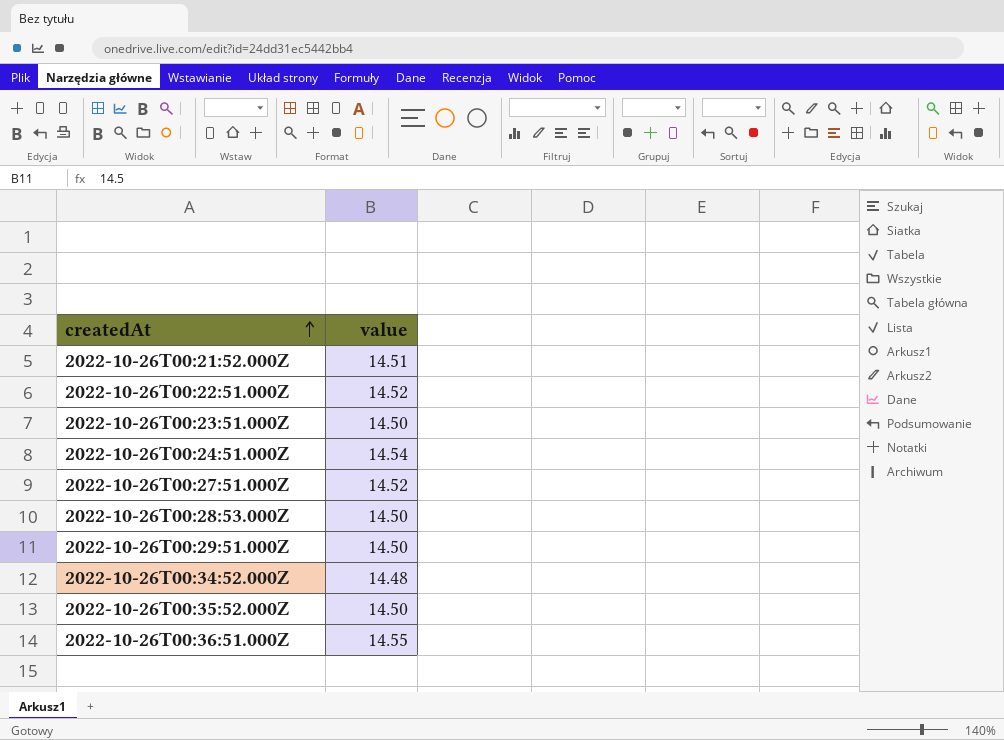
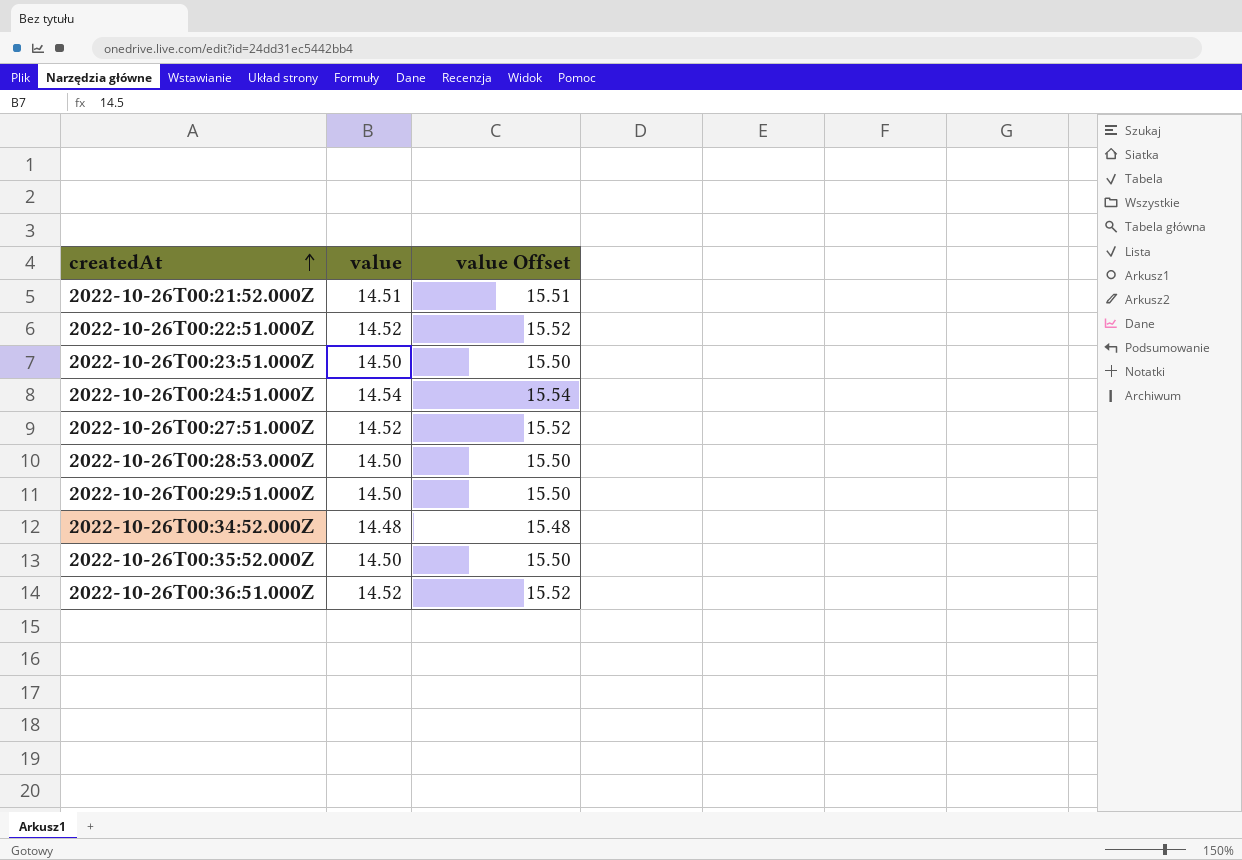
column value Offset | formula: none -> [value] + 1
2022-10-26T00:36:51.000Z | value: 14.55 -> 14.52

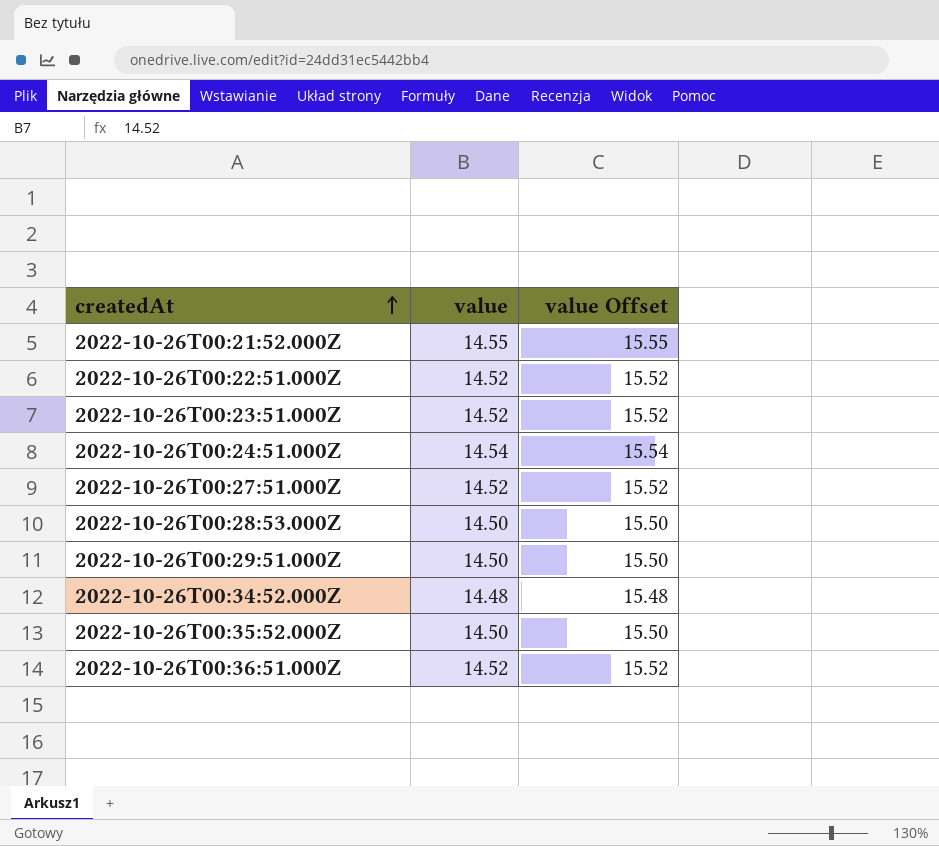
2022-10-26T00:21:52.000Z | value: 14.51 -> 14.55
2022-10-26T00:21:52.000Z | value Offset: 15.51 -> 15.55
2022-10-26T00:23:51.000Z | value: 14.50 -> 14.52
2022-10-26T00:23:51.000Z | value Offset: 15.50 -> 15.52

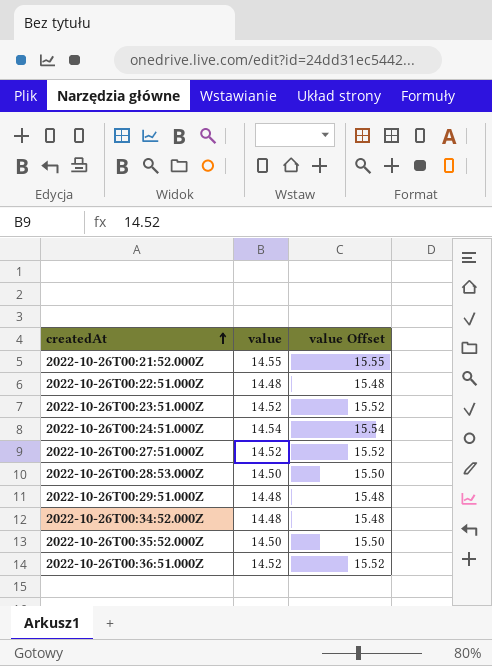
2022-10-26T00:22:51.000Z | value: 14.52 -> 14.48
2022-10-26T00:22:51.000Z | value Offset: 15.52 -> 15.48
2022-10-26T00:29:51.000Z | value: 14.50 -> 14.48
2022-10-26T00:29:51.000Z | value Offset: 15.50 -> 15.48

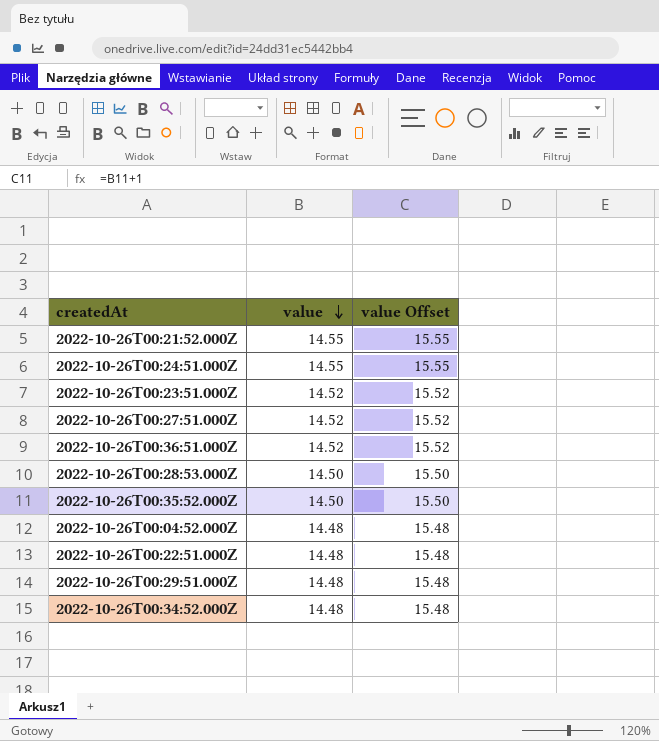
row order: createdAt ascending -> value descending
2022-10-26T00:24:51.000Z | value: 14.54 -> 14.55
2022-10-26T00:24:51.000Z | value Offset: 15.54 -> 15.55
row 2022-10-26T00:04:52.000Z: none -> 14.48 | 15.48

